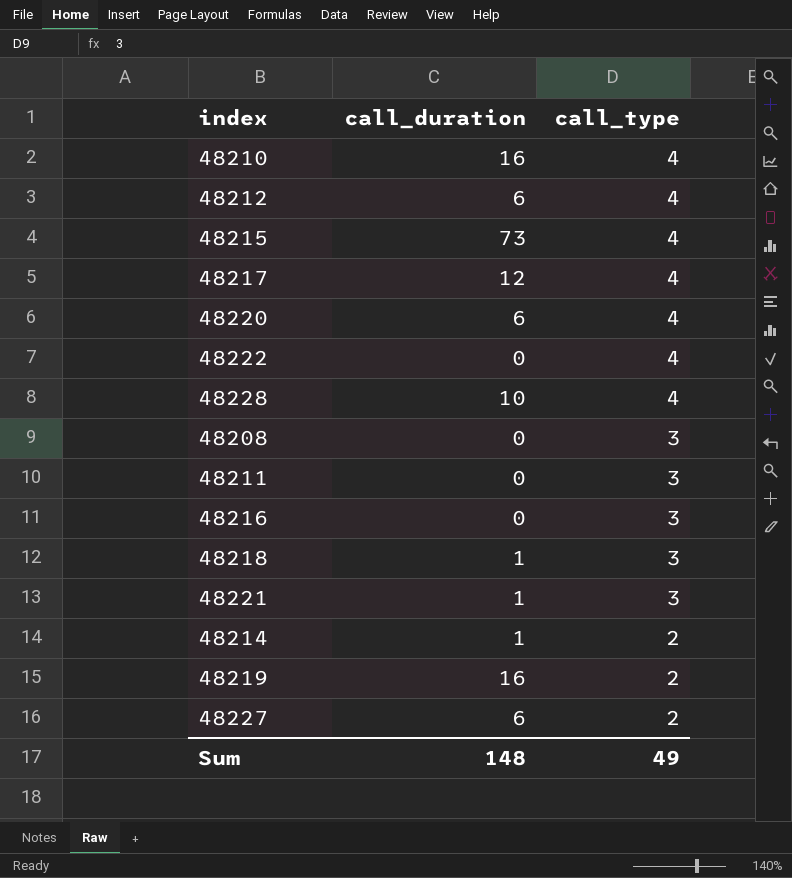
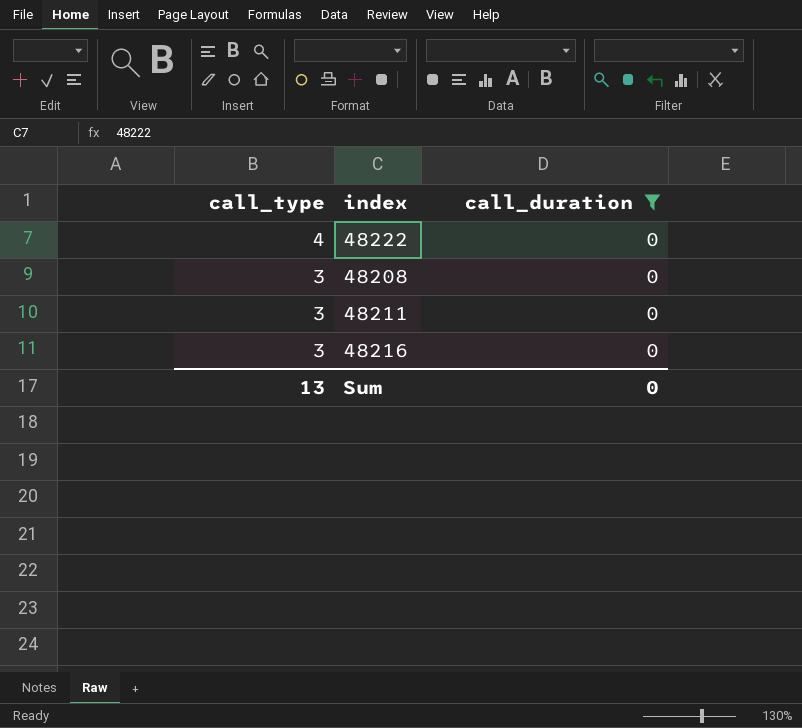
filter: none -> call_duration = 0
column call_type | position: 3 -> 1
Sum | call_type: 49 -> 13
Sum | call_duration: 148 -> 0

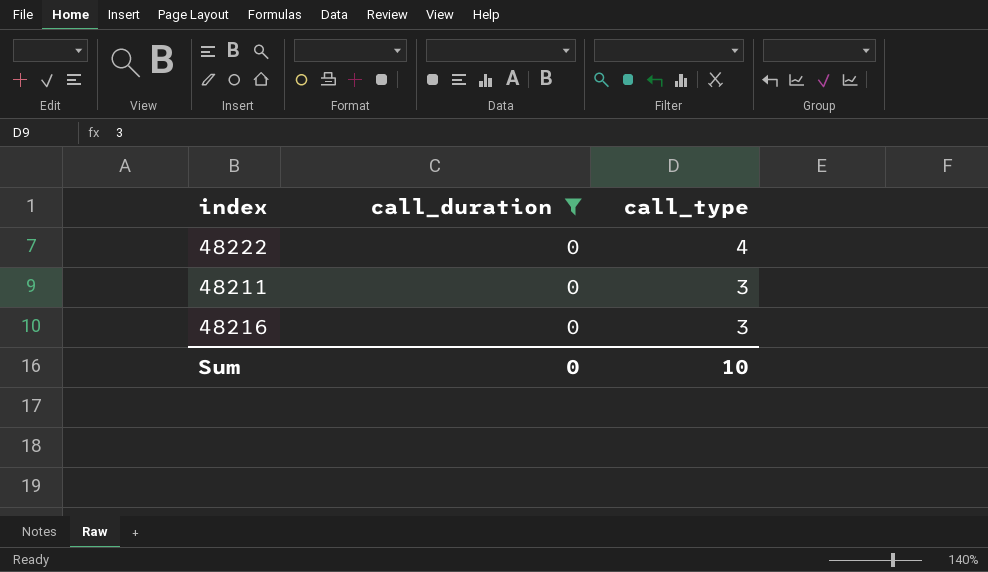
column call_type | position: 1 -> 3
row 48208: 3 | 0 -> none
Sum | call_type: 13 -> 10

